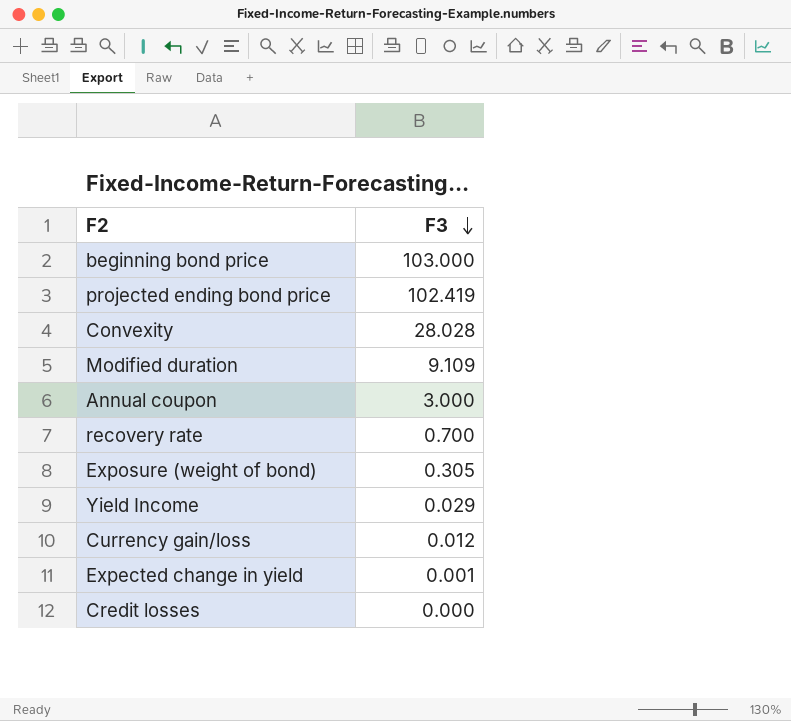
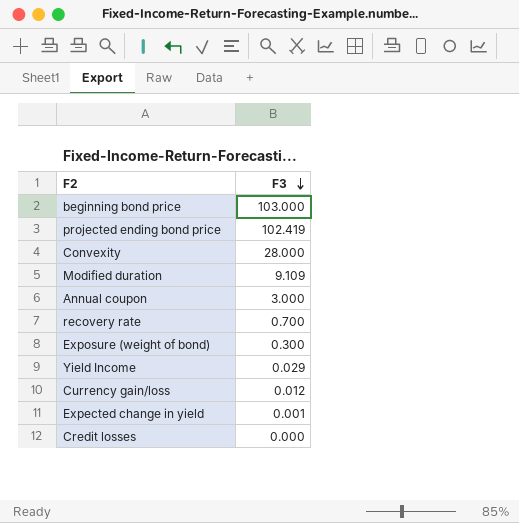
Convexity | F3: 28.028 -> 28.000
Exposure (weight of bond) | F3: 0.305 -> 0.300

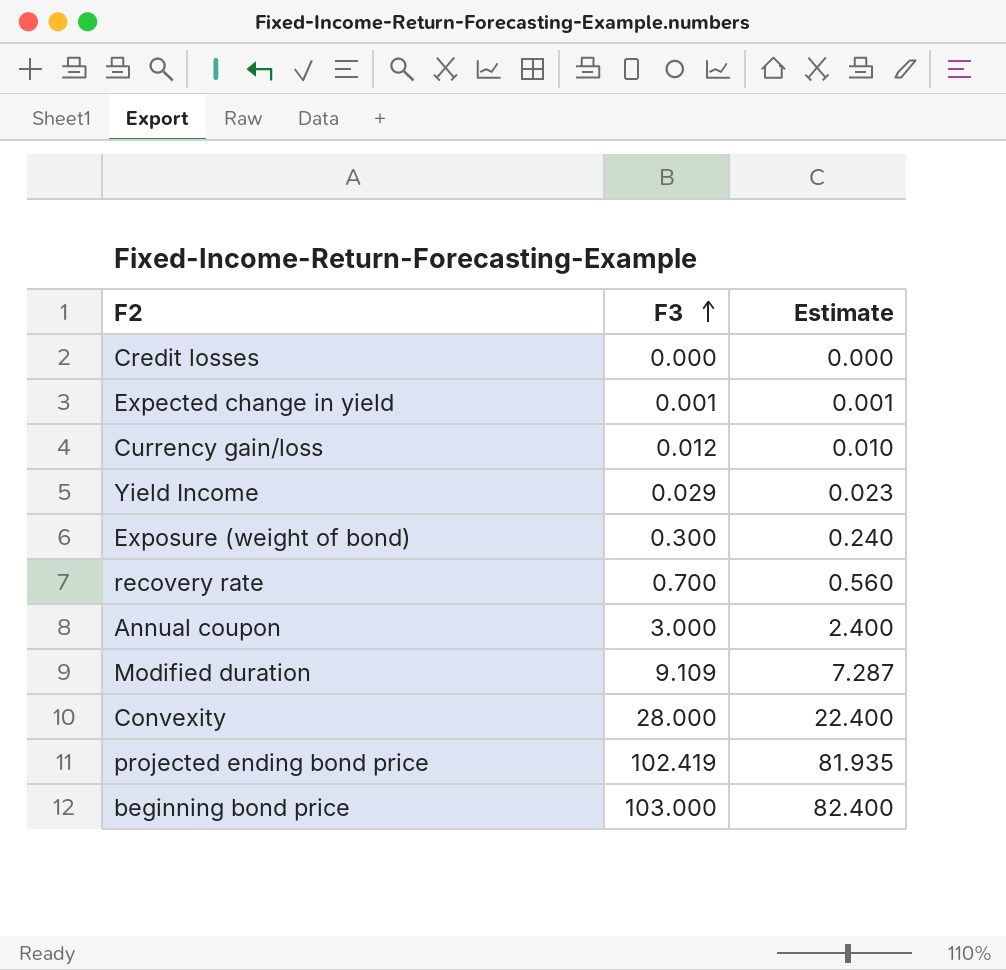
row order: F3 descending -> F3 ascending
column Estimate | formula: none -> [F3] * 0.8

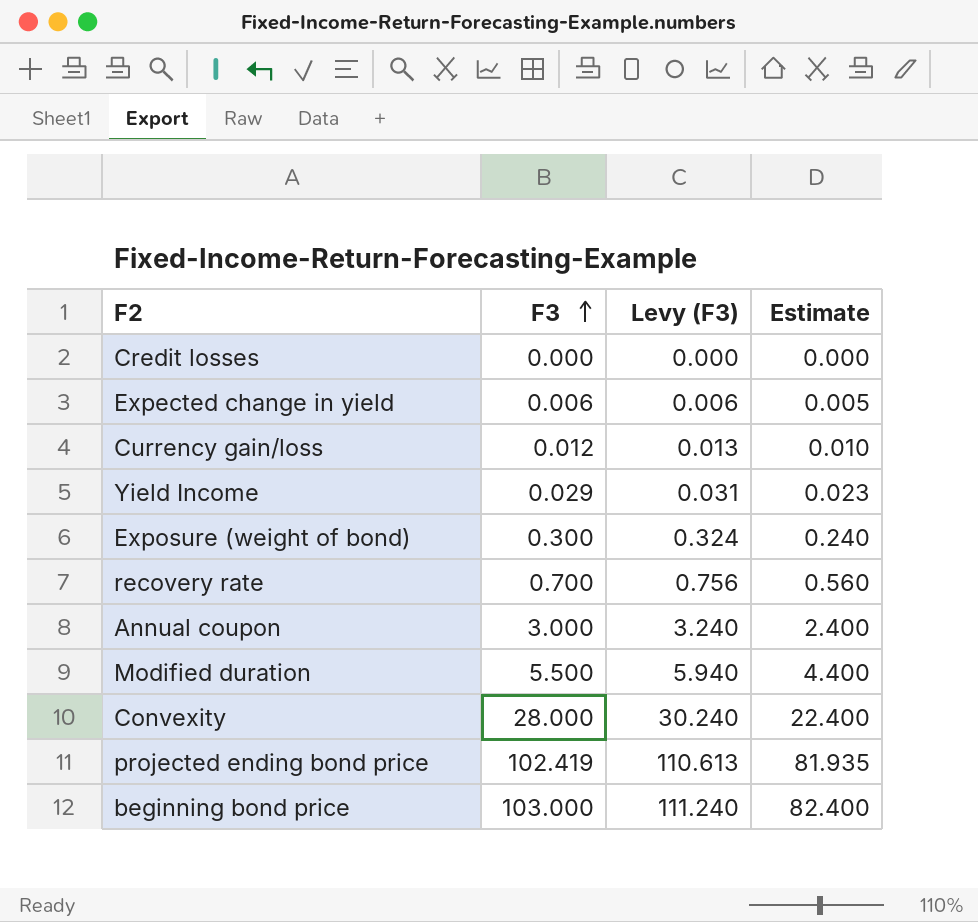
column Levy (F3) | formula: none -> [F3] * 1.08
Expected change in yield | F3: 0.001 -> 0.006
Expected change in yield | Estimate: 0.001 -> 0.005
Modified duration | F3: 9.109 -> 5.500
Modified duration | Estimate: 7.287 -> 4.400

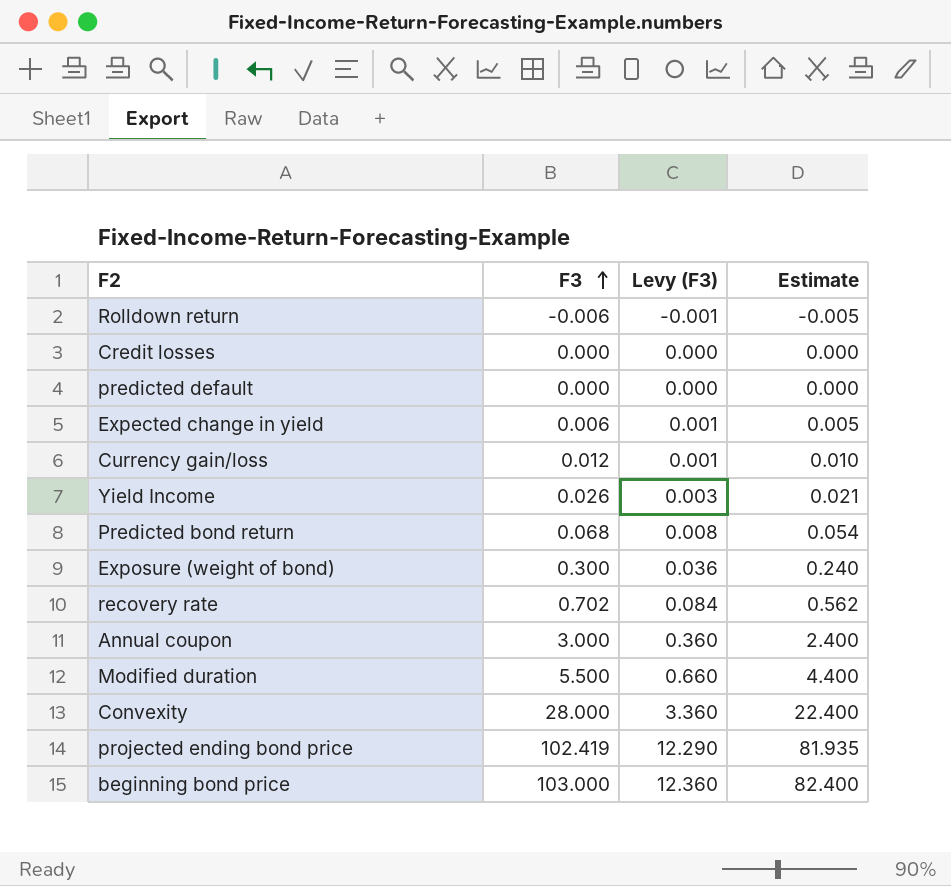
column Levy (F3) | formula: [F3] * 1.08 -> [F3] * 0.12
row Rolldown return: none -> -0.006 | -0.001 | -0.005
row predicted default: none -> 0.000 | 0.000 | 0.000
Yield Income | F3: 0.029 -> 0.026
Yield Income | Estimate: 0.023 -> 0.021
row Predicted bond return: none -> 0.068 | 0.008 | 0.054
recovery rate | F3: 0.700 -> 0.702
recovery rate | Estimate: 0.560 -> 0.562

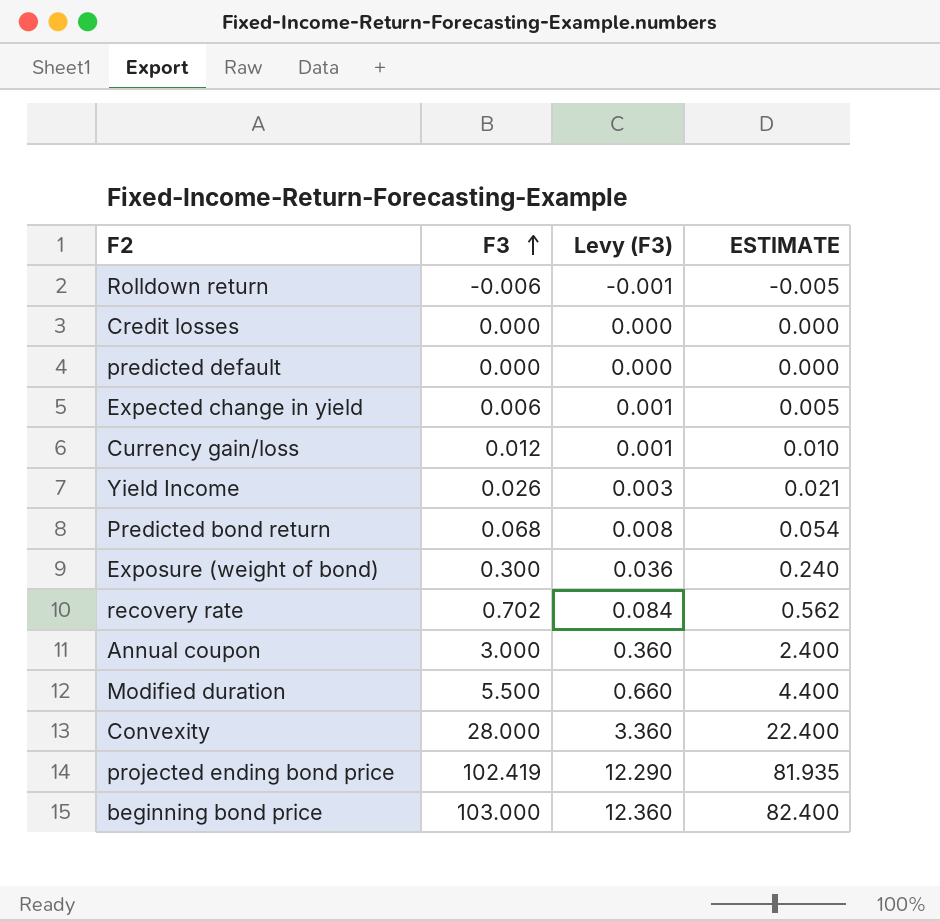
column name: Estimate -> ESTIMATE

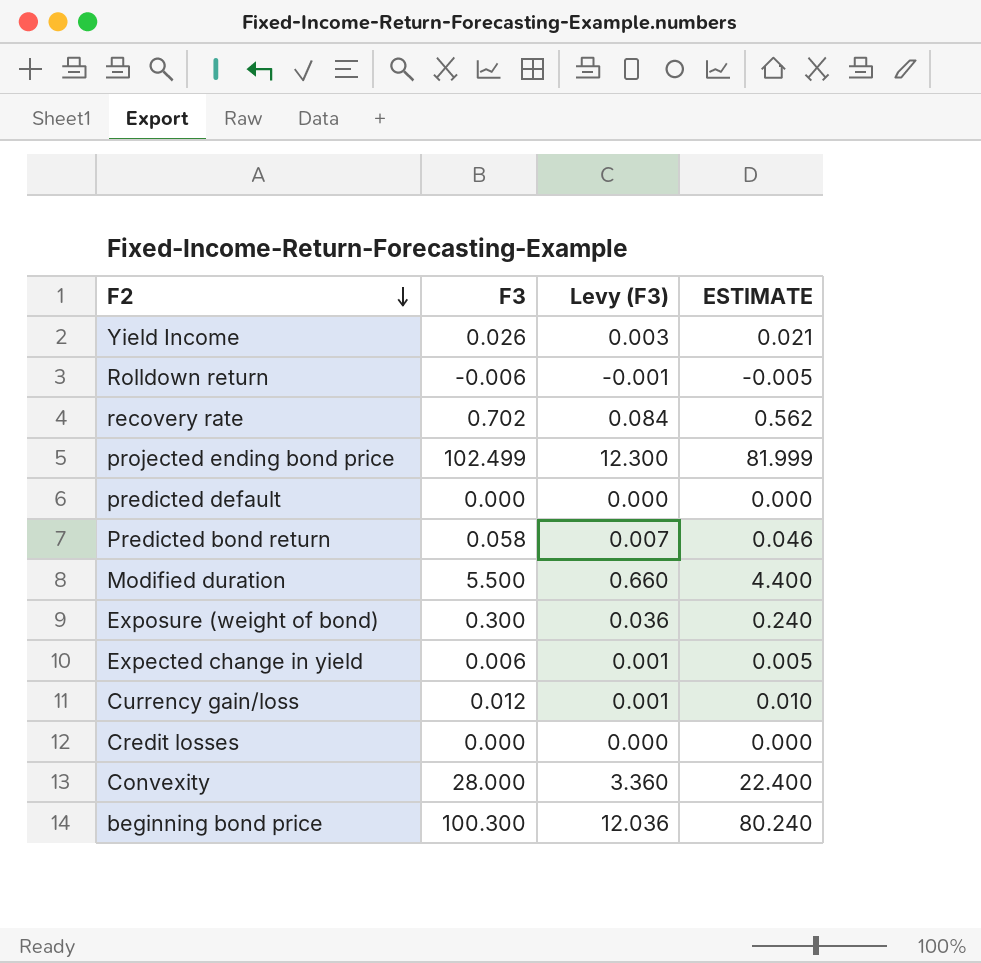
row order: F3 ascending -> F2 descending
row Annual coupon: 3.000 | 0.360 | 2.400 -> none
projected ending bond price | F3: 102.419 -> 102.499
projected ending bond price | Levy (F3): 12.290 -> 12.300
projected ending bond price | ESTIMATE: 81.935 -> 81.999
Predicted bond return | F3: 0.068 -> 0.058
Predicted bond return | Levy (F3): 0.008 -> 0.007
Predicted bond return | ESTIMATE: 0.054 -> 0.046
beginning bond price | F3: 103.000 -> 100.300
beginning bond price | Levy (F3): 12.360 -> 12.036
beginning bond price | ESTIMATE: 82.400 -> 80.240

